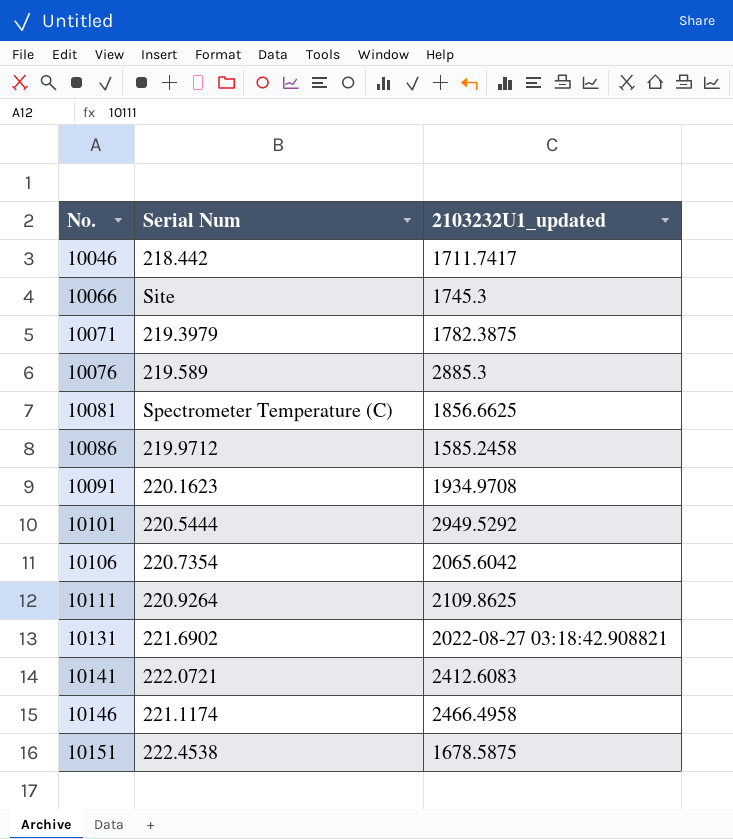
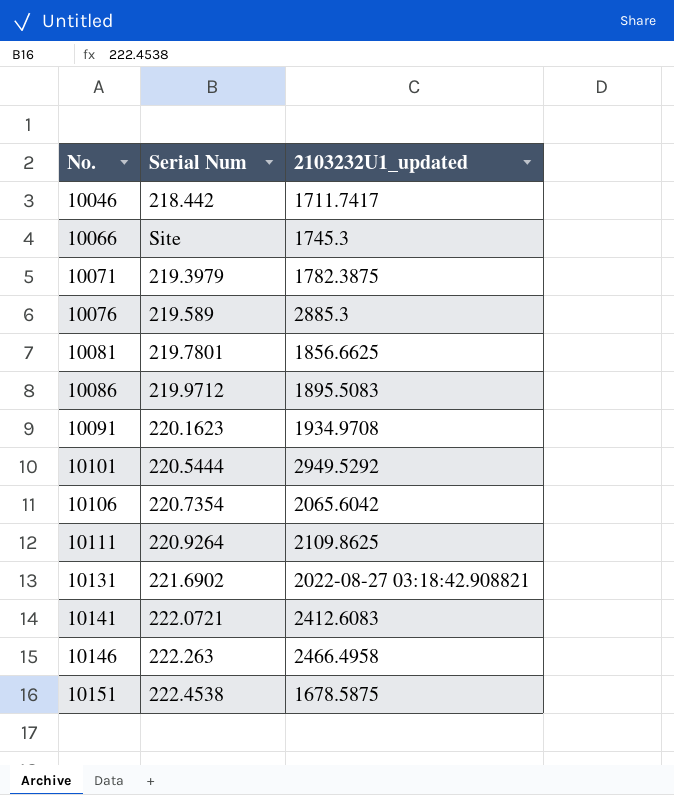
10081 | Serial Num: Spectrometer Temperature (C) -> 219.7801
10086 | 2103232U1_updated: 1585.2458 -> 1895.5083
10146 | Serial Num: 221.1174 -> 222.263

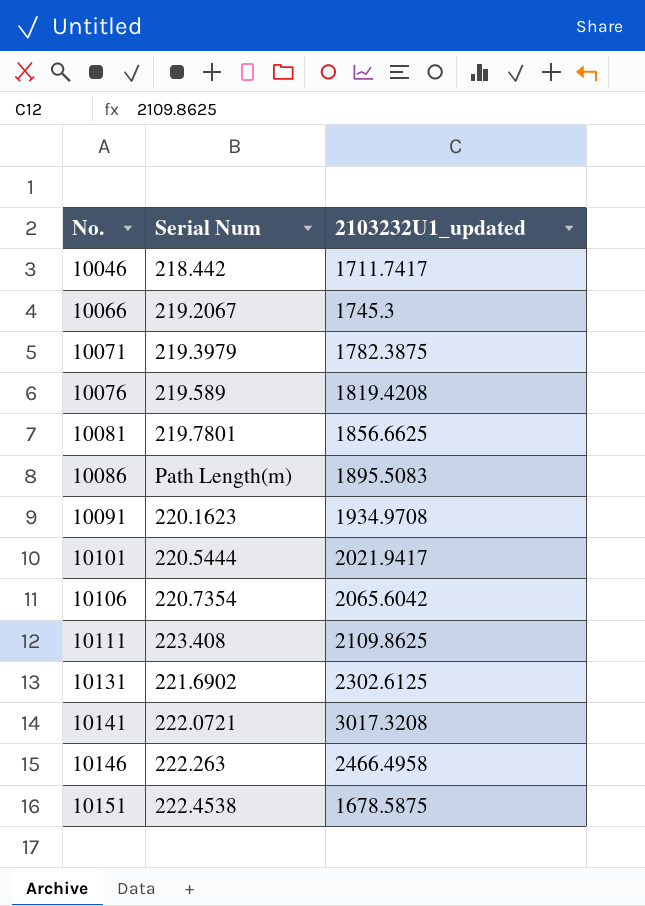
10066 | Serial Num: Site -> 219.2067
10076 | 2103232U1_updated: 2885.3 -> 1819.4208
10086 | Serial Num: 219.9712 -> Path Length(m)
10101 | 2103232U1_updated: 2949.5292 -> 2021.9417
10111 | Serial Num: 220.9264 -> 223.408
10131 | 2103232U1_updated: 2022-08-27 03:18:42.908821 -> 2302.6125
10141 | 2103232U1_updated: 2412.6083 -> 3017.3208

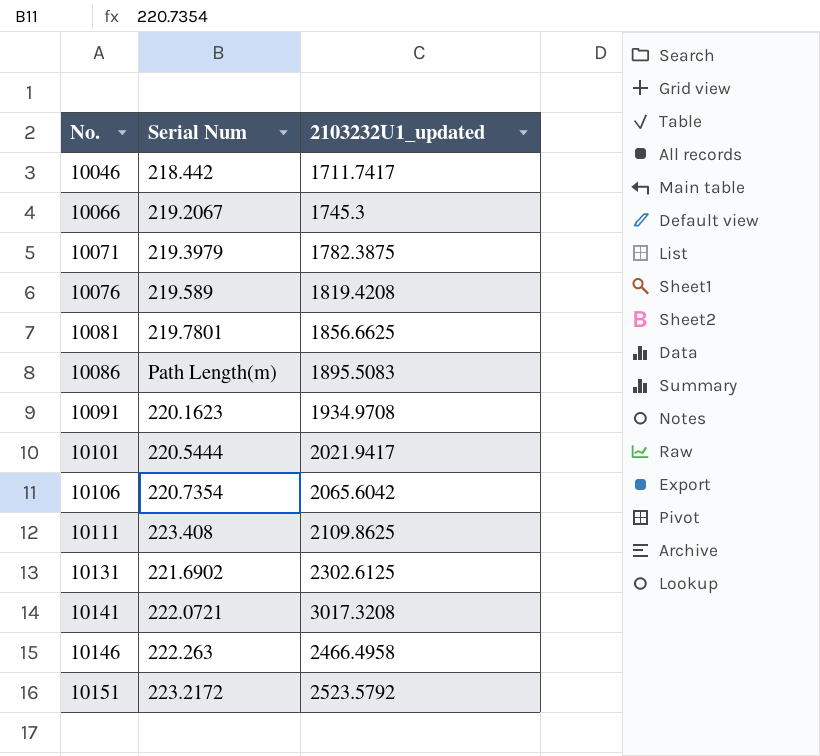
10151 | Serial Num: 222.4538 -> 223.2172
10151 | 2103232U1_updated: 1678.5875 -> 2523.5792

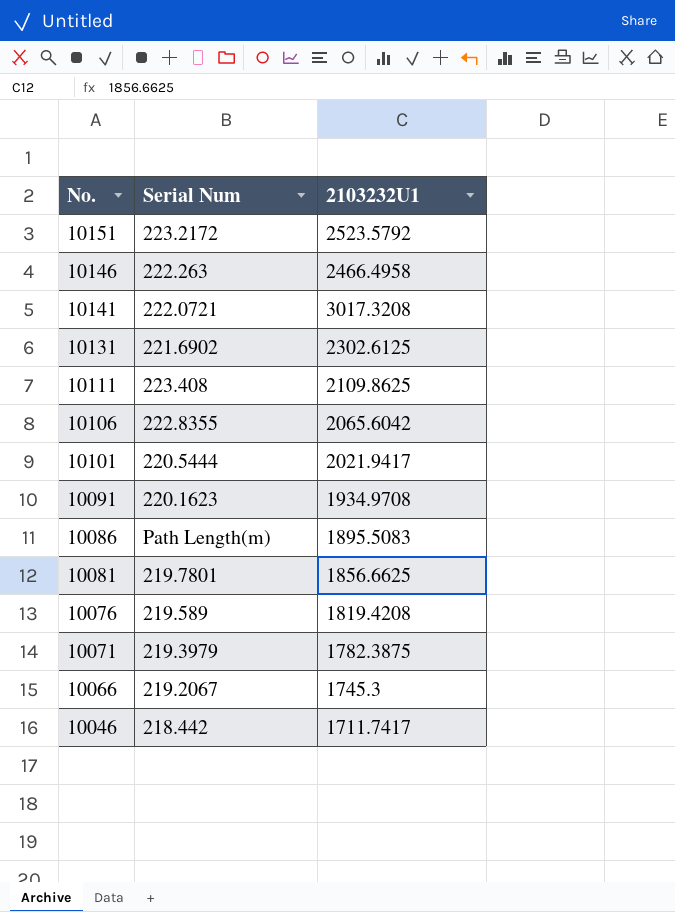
row order: No. ascending -> No. descending
column name: 2103232U1_updated -> 2103232U1
10106 | Serial Num: 220.7354 -> 222.8355

